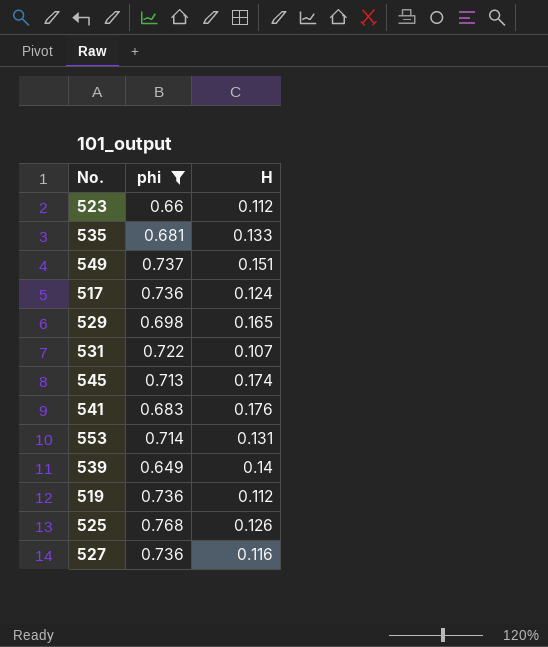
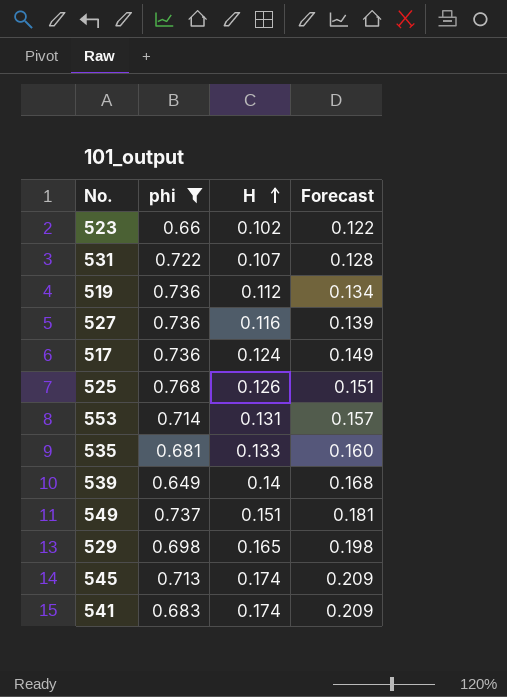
row order: none -> H ascending
column Forecast | formula: none -> [H] * 1.2
523 | H: 0.112 -> 0.102
541 | H: 0.176 -> 0.174

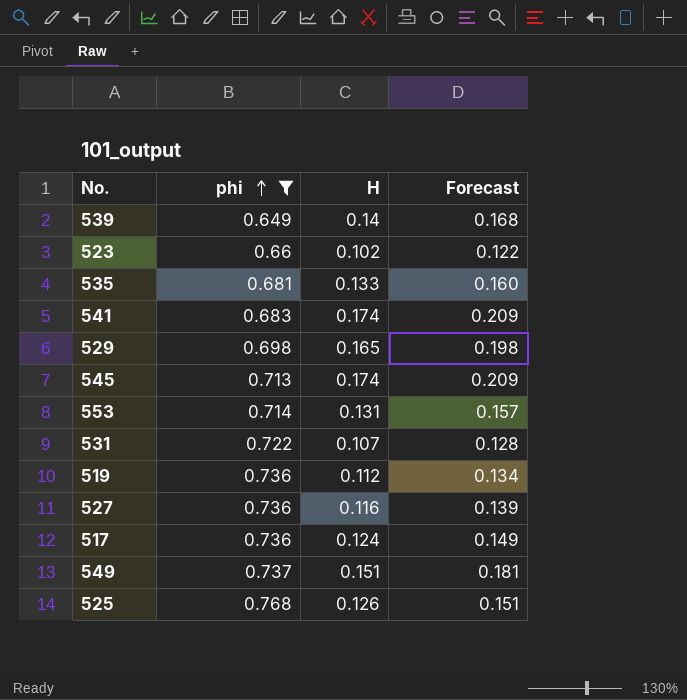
row order: H ascending -> phi ascending

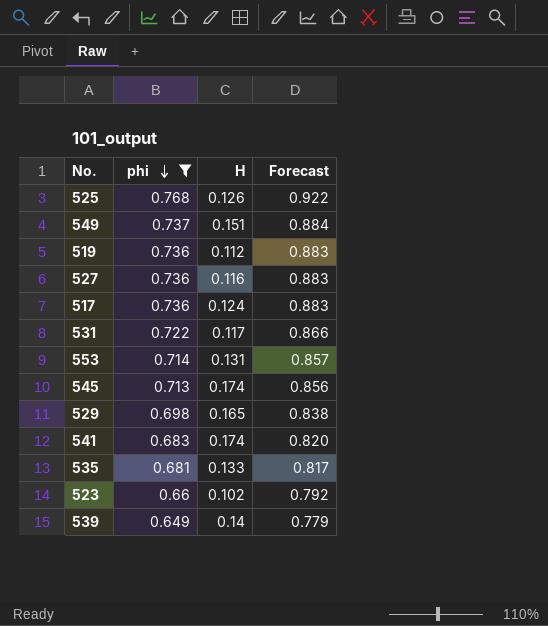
row order: phi ascending -> phi descending
column Forecast | formula: [H] * 1.2 -> [phi] * 1.2
531 | H: 0.107 -> 0.117

